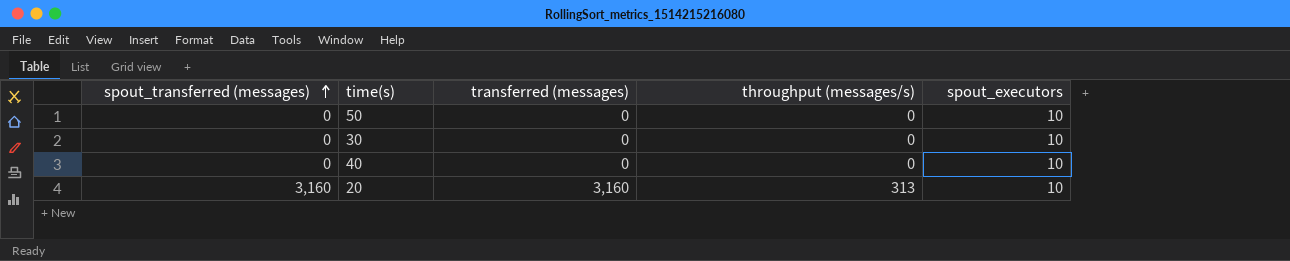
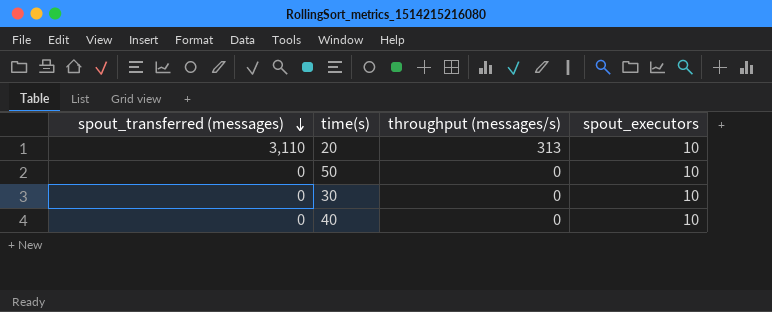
row order: spout_transferred (messages) ascending -> spout_transferred (messages) descending
column transferred (messages) | position: 3 -> none
20 | spout_transferred (messages): 3,160 -> 3,110

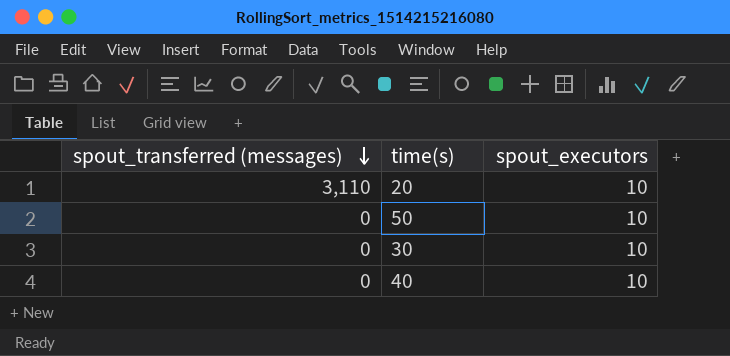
column throughput (messages/s) | position: 3 -> none

